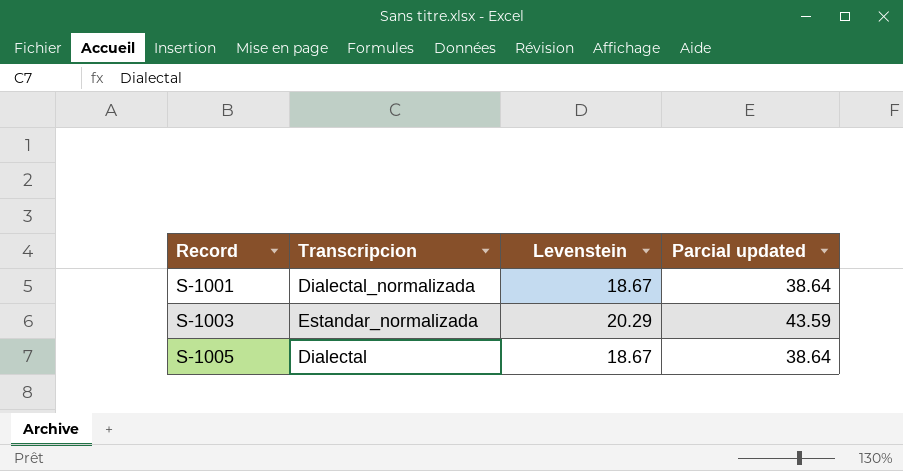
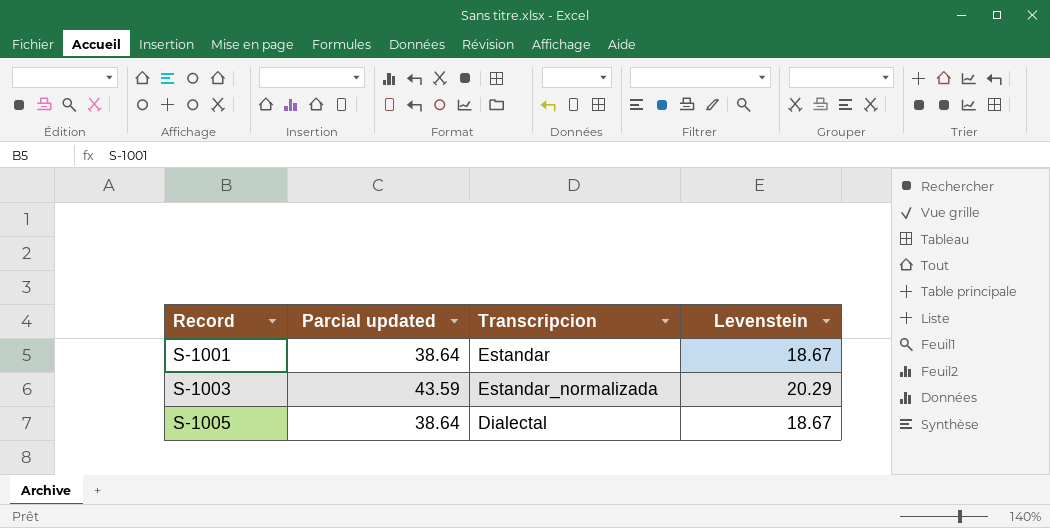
column Parcial updated | position: 4 -> 2
S-1001 | Transcripcion: Dialectal_normalizada -> Estandar

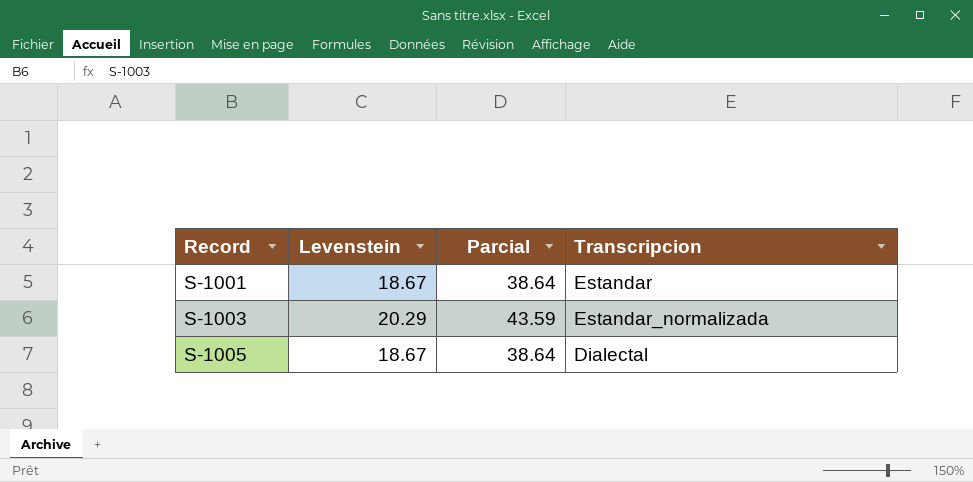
column Levenstein | position: 4 -> 2
column name: Parcial updated -> Parcial

